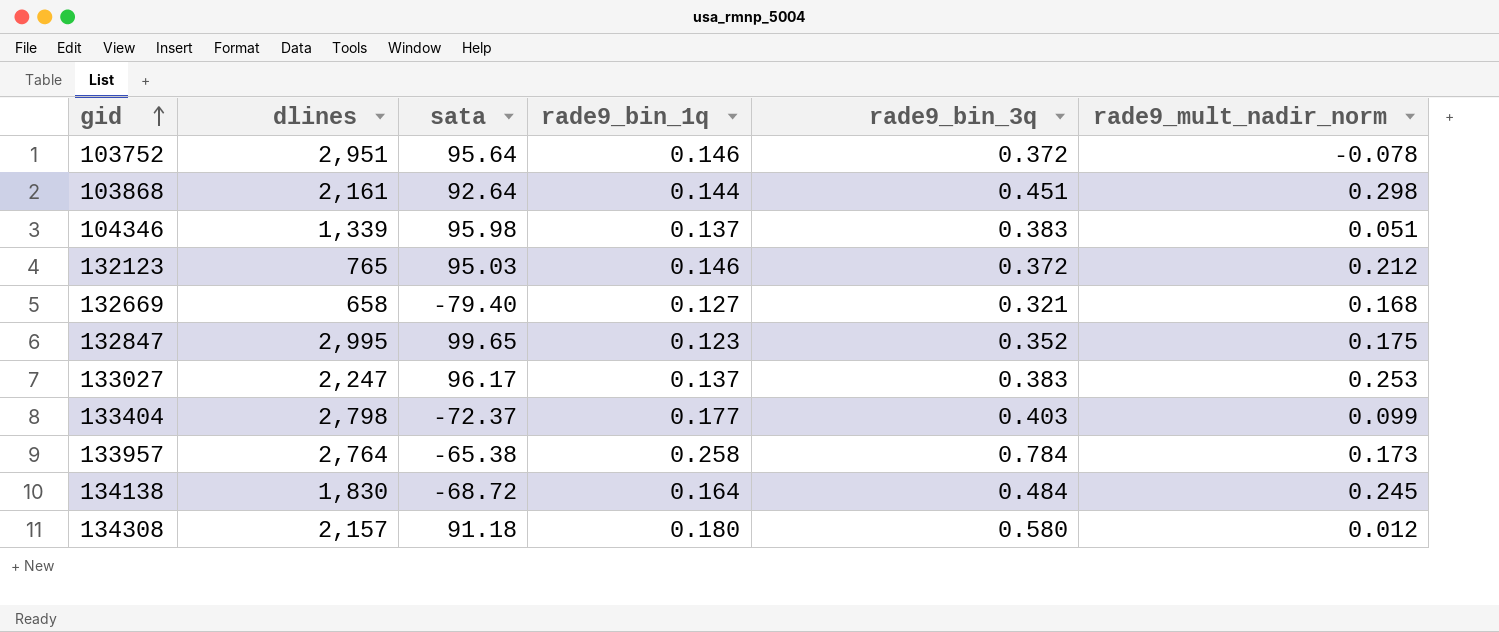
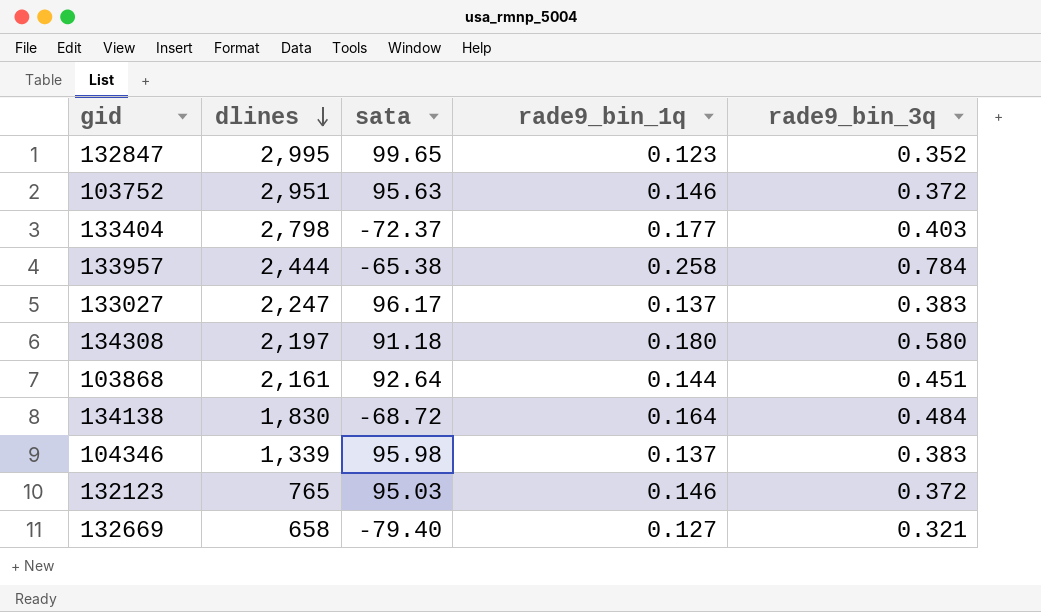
row order: gid ascending -> dlines descending
column rade9_mult_nadir_norm | position: 6 -> none
103752 | sata: 95.64 -> 95.63
133957 | dlines: 2,764 -> 2,444
134308 | dlines: 2,157 -> 2,197

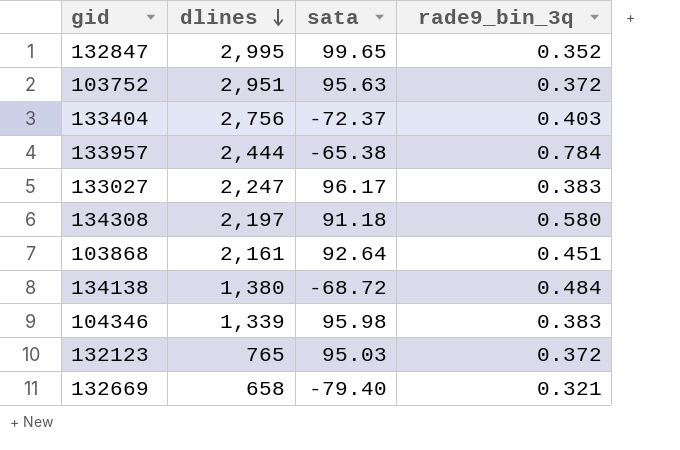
column rade9_bin_1q | position: 4 -> none
133404 | dlines: 2,798 -> 2,756
134138 | dlines: 1,830 -> 1,380

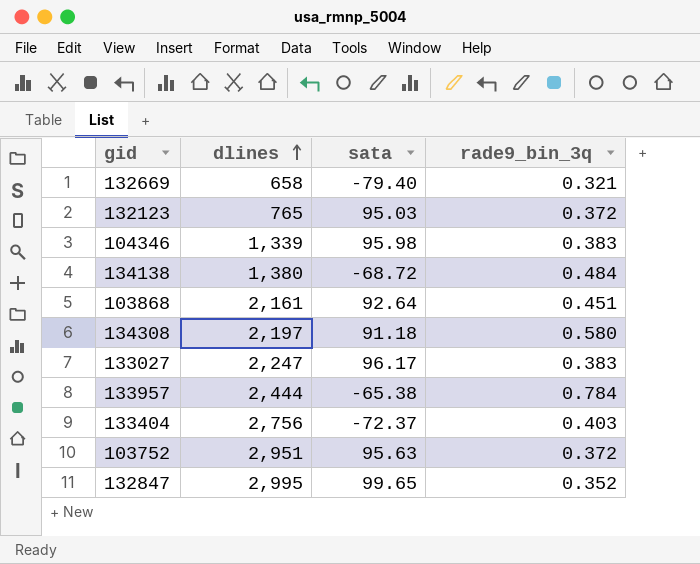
row order: dlines descending -> dlines ascending

